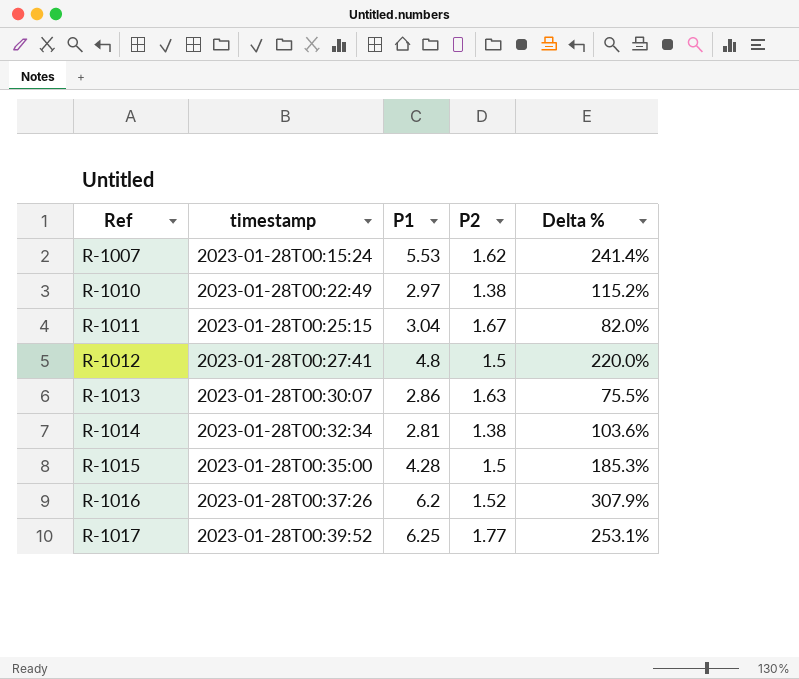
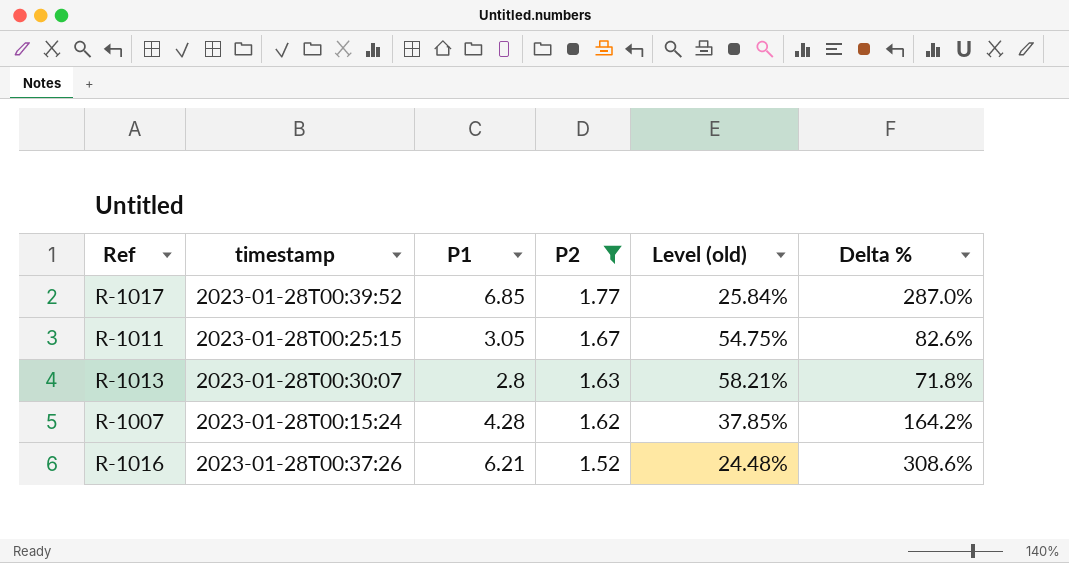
filter: none -> P2 >= 1.52
row order: Ref ascending -> P2 descending
column Level (old) | formula: none -> [P2] / [P1]
R-1017 | P1: 6.25 -> 6.85
R-1017 | Delta %: 253.1% -> 287.0%
R-1011 | P1: 3.04 -> 3.05
R-1011 | Delta %: 82.0% -> 82.6%
R-1013 | P1: 2.86 -> 2.8
R-1013 | Delta %: 75.5% -> 71.8%
R-1007 | P1: 5.53 -> 4.28
R-1007 | Delta %: 241.4% -> 164.2%
R-1016 | P1: 6.2 -> 6.21
R-1016 | Delta %: 307.9% -> 308.6%

